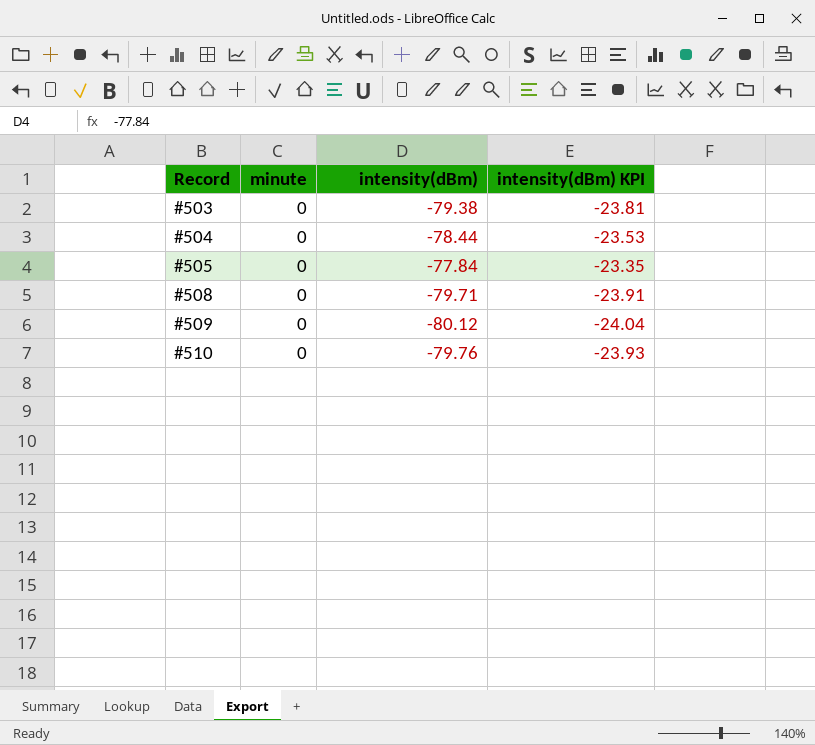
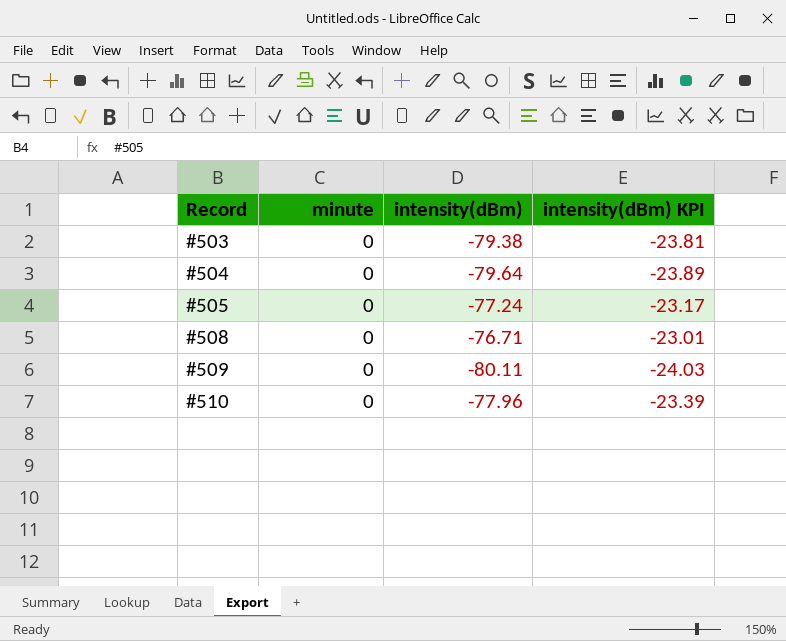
#504 | intensity(dBm): -78.44 -> -79.64
#504 | intensity(dBm) KPI: -23.53 -> -23.89
#505 | intensity(dBm): -77.84 -> -77.24
#505 | intensity(dBm) KPI: -23.35 -> -23.17
#508 | intensity(dBm): -79.71 -> -76.71
#508 | intensity(dBm) KPI: -23.91 -> -23.01
#509 | intensity(dBm): -80.12 -> -80.11
#509 | intensity(dBm) KPI: -24.04 -> -24.03
#510 | intensity(dBm): -79.76 -> -77.96
#510 | intensity(dBm) KPI: -23.93 -> -23.39

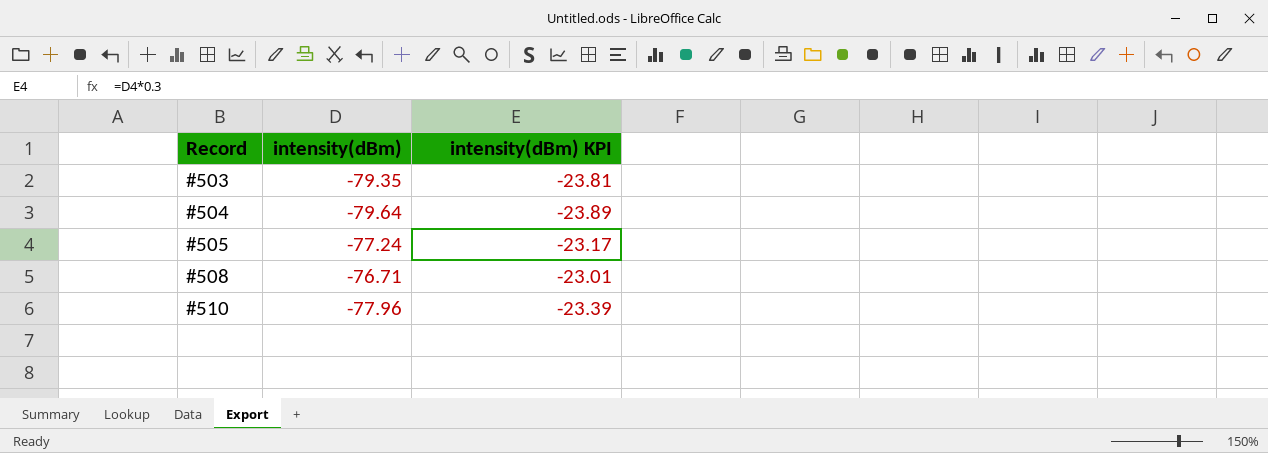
column minute | position: 2 -> none
row #509: 0 | -80.11 | -24.03 -> none
#503 | intensity(dBm): -79.38 -> -79.35

